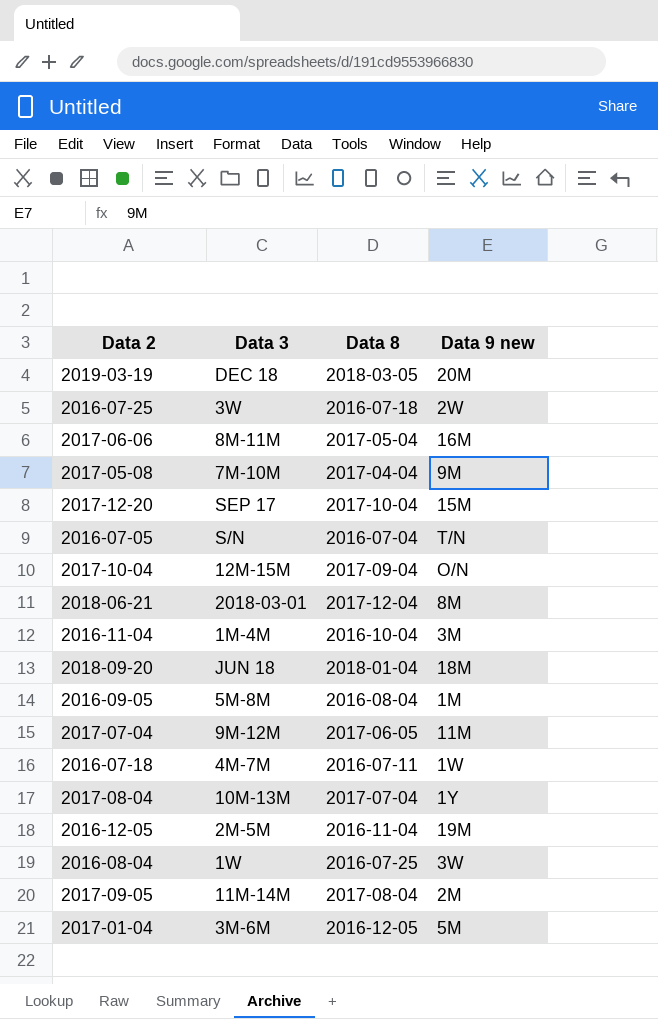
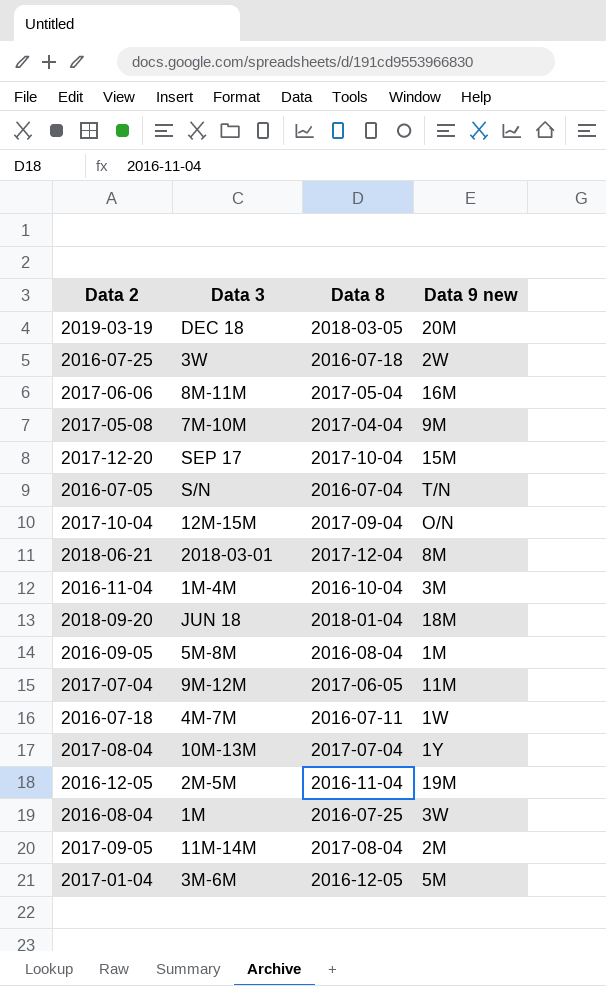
2016-08-04 | Data 3: 1W -> 1M

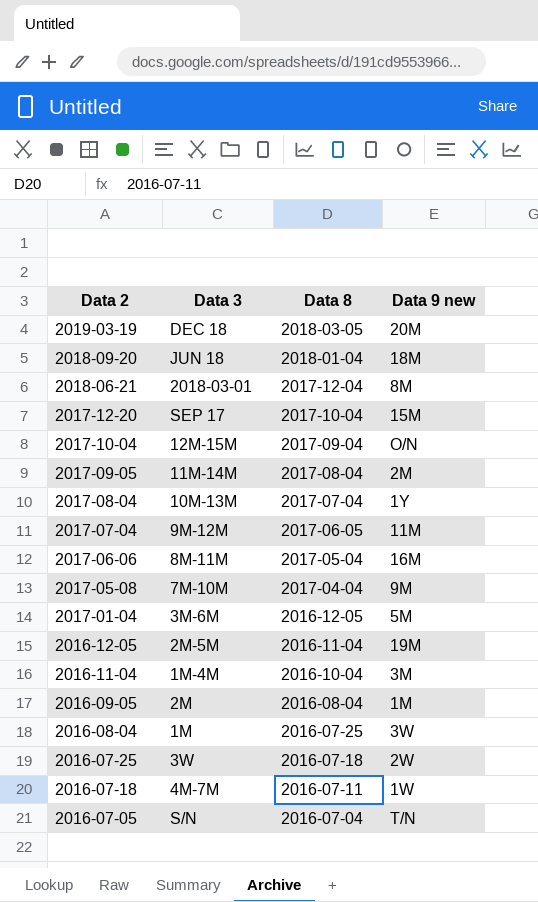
row order: none -> Data 2 descending
2016-09-05 | Data 3: 5M-8M -> 2M

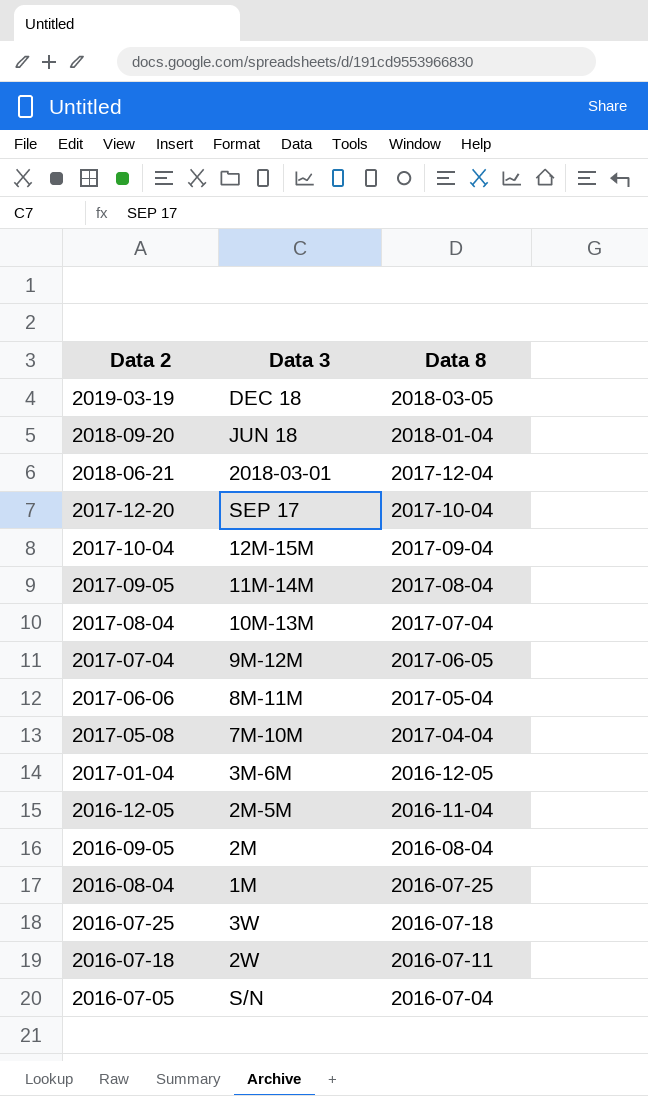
column Data 9 new | position: 4 -> none
row 2016-11-04: 1M-4M | 2016-10-04 | 3M -> none
2016-07-18 | Data 3: 4M-7M -> 2W

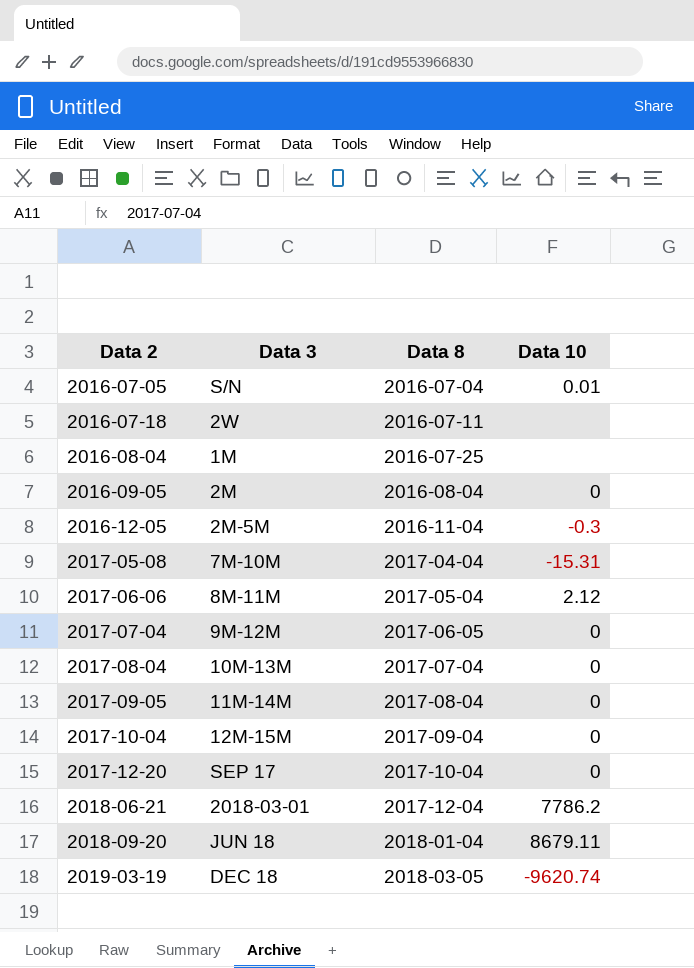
row order: Data 2 descending -> Data 2 ascending
column Data 10 | position: none -> 4
row 2017-01-04: 3M-6M | 2016-12-05 -> none
row 2016-07-25: 3W | 2016-07-18 -> none

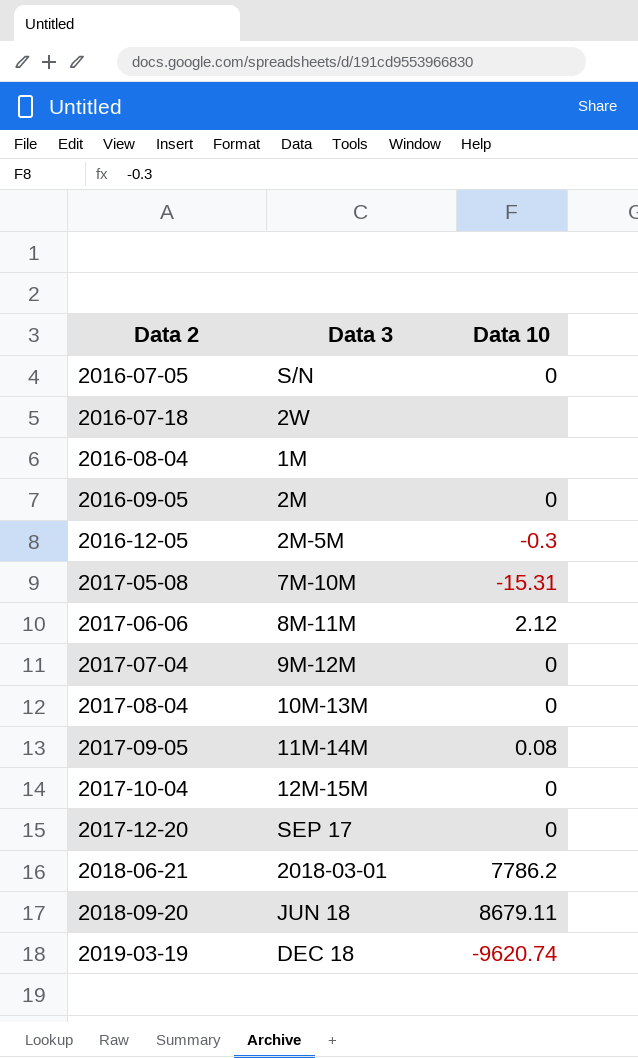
column Data 8 | position: 3 -> none
2016-07-05 | Data 10: 0.01 -> 0
2017-09-05 | Data 10: 0 -> 0.08

